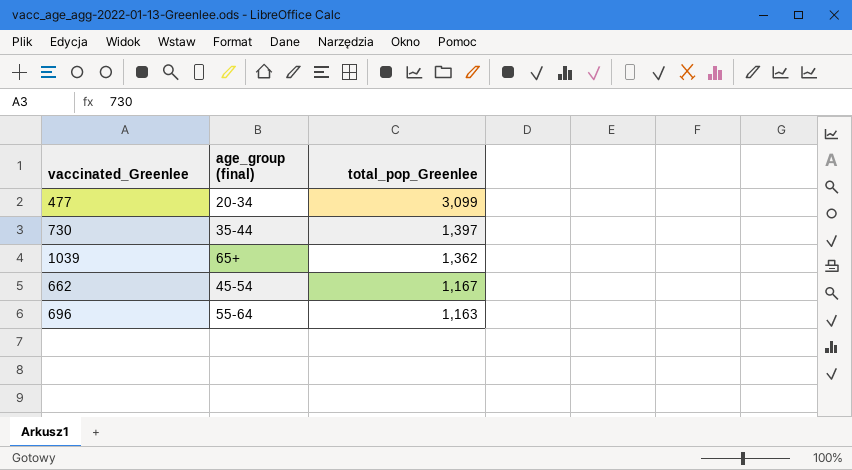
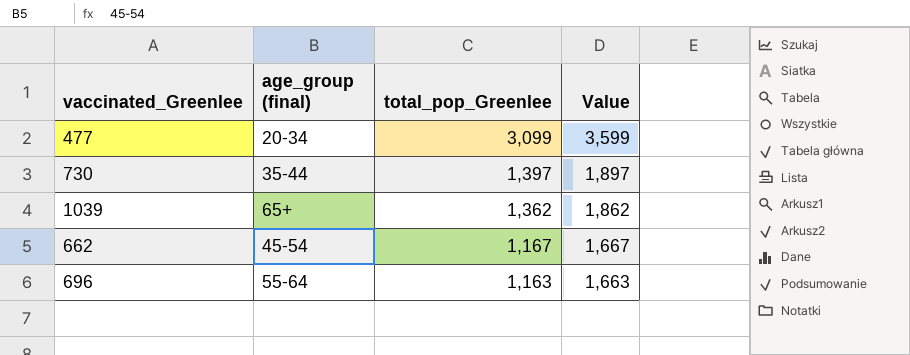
column Value | formula: none -> [total_pop_Greenlee] + 500

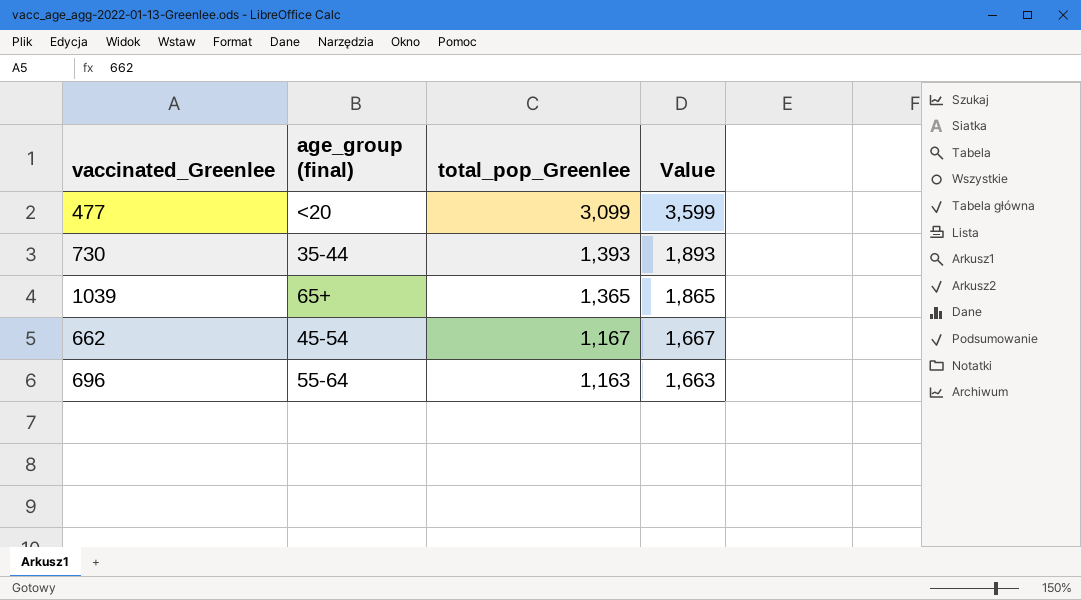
477 | age_group (final): 20-34 -> <20
730 | total_pop_Greenlee: 1,397 -> 1,393
730 | Value: 1,897 -> 1,893
1039 | total_pop_Greenlee: 1,362 -> 1,365
1039 | Value: 1,862 -> 1,865

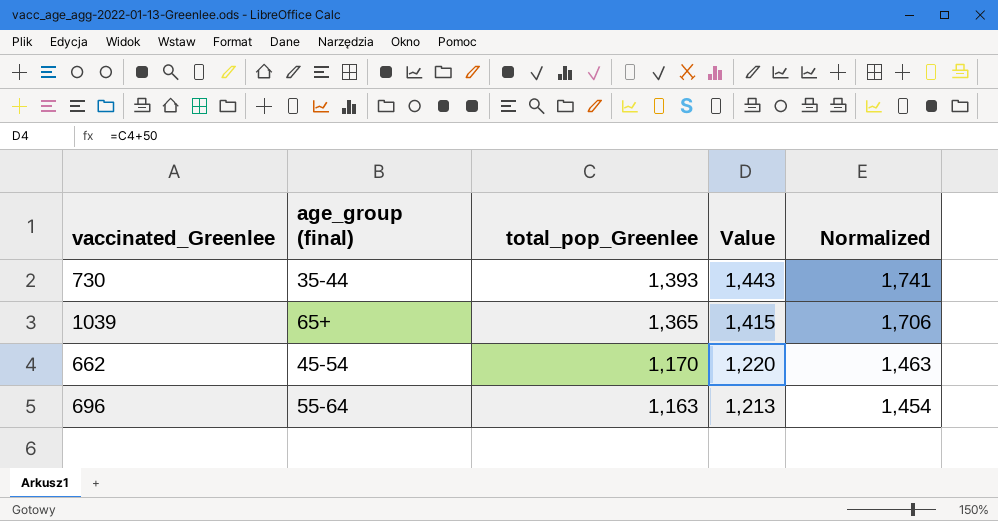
column Value | formula: [total_pop_Greenlee] + 500 -> [total_pop_Greenlee] + 50
column Normalized | formula: none -> [total_pop_Greenlee] * 1.25
row 477: <20 | 3,099 | 3,599 -> none
662 | total_pop_Greenlee: 1,167 -> 1,170

